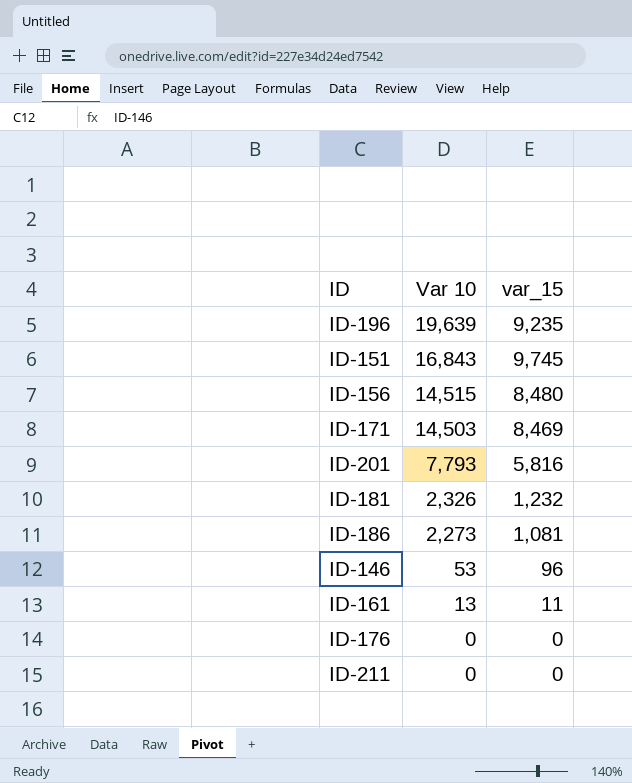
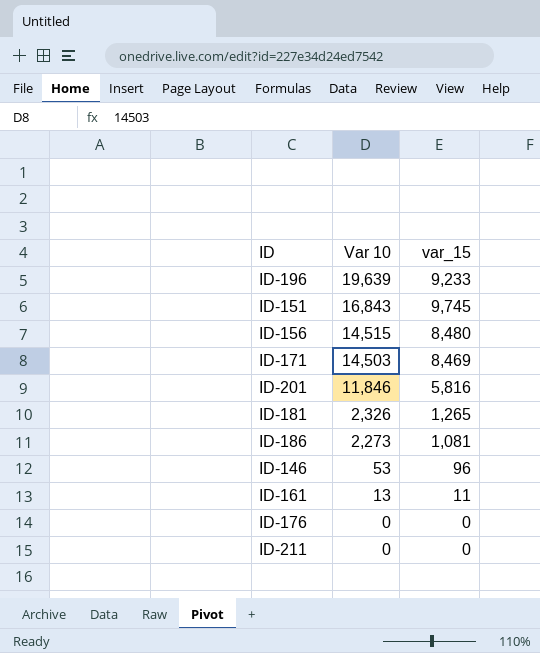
ID-196 | var_15: 9,235 -> 9,233
ID-201 | Var 10: 7,793 -> 11,846
ID-181 | var_15: 1,232 -> 1,265

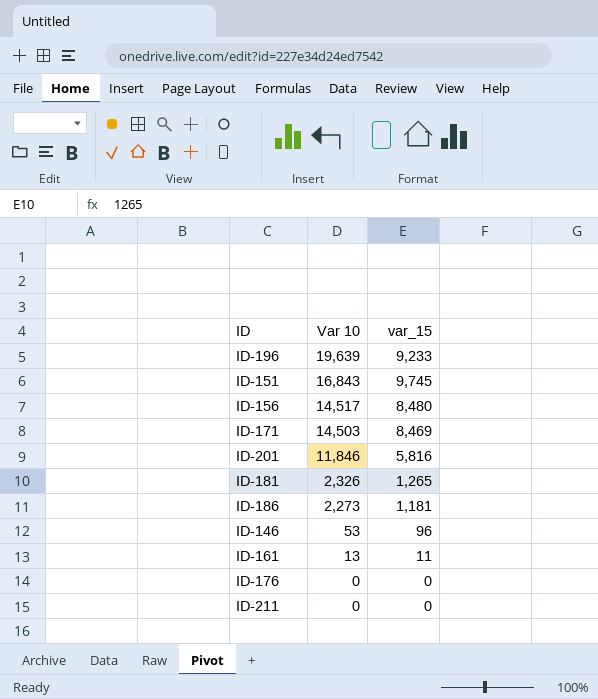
ID-156 | Var 10: 14,515 -> 14,517
ID-186 | var_15: 1,081 -> 1,181

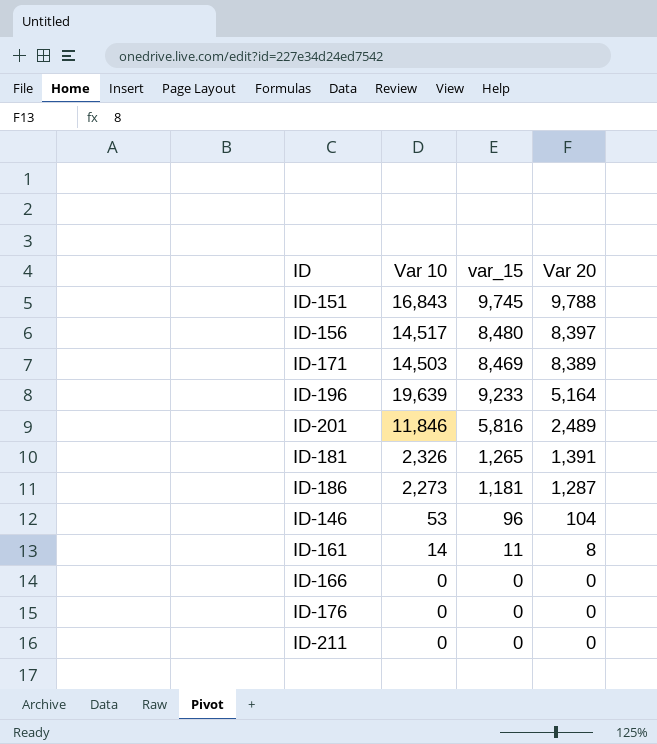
row order: Var 10 descending -> Var 20 descending
column Var 20 | position: none -> 4
ID-161 | Var 10: 13 -> 14
row ID-166: none -> 0 | 0 | 0

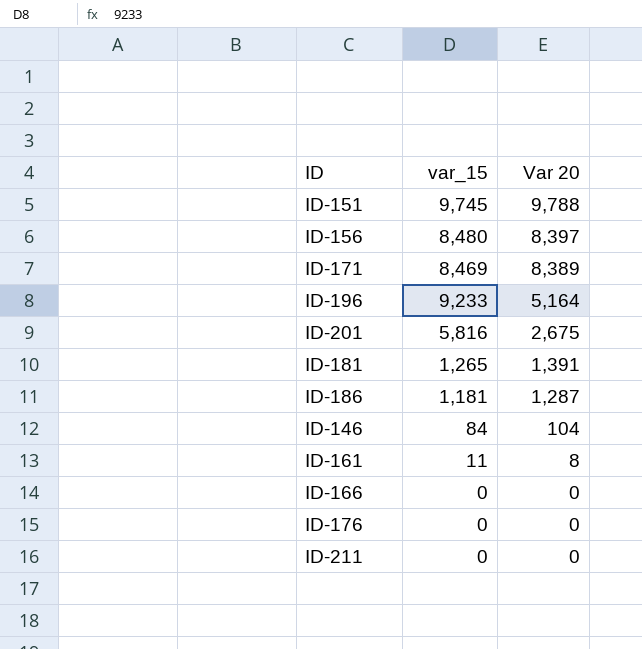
column Var 10 | position: 2 -> none
ID-201 | Var 20: 2,489 -> 2,675
ID-146 | var_15: 96 -> 84

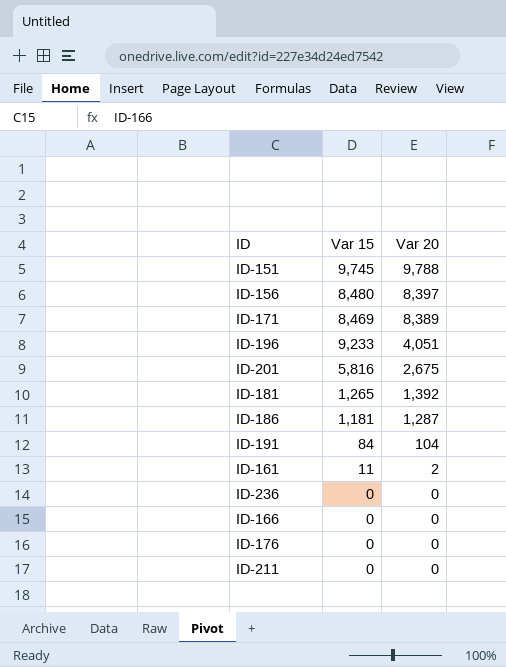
column name: var_15 -> Var 15
row ID-146: 84 | 104 -> none
ID-196 | Var 20: 5,164 -> 4,051
ID-181 | Var 20: 1,391 -> 1,392
row ID-191: none -> 84 | 104
ID-161 | Var 20: 8 -> 2
row ID-236: none -> 0 | 0

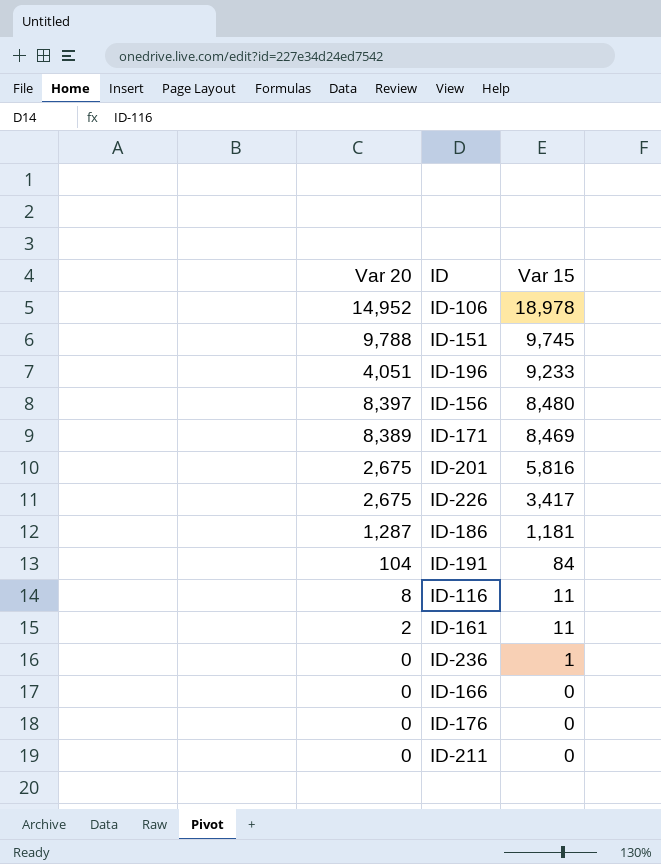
row order: Var 20 descending -> Var 15 descending
column Var 20 | position: 3 -> 1
row ID-181: 1,265 | 1,392 -> none
row ID-106: none -> 14,952 | 18,978
row ID-226: none -> 2,675 | 3,417
row ID-116: none -> 8 | 11
ID-236 | Var 15: 0 -> 1

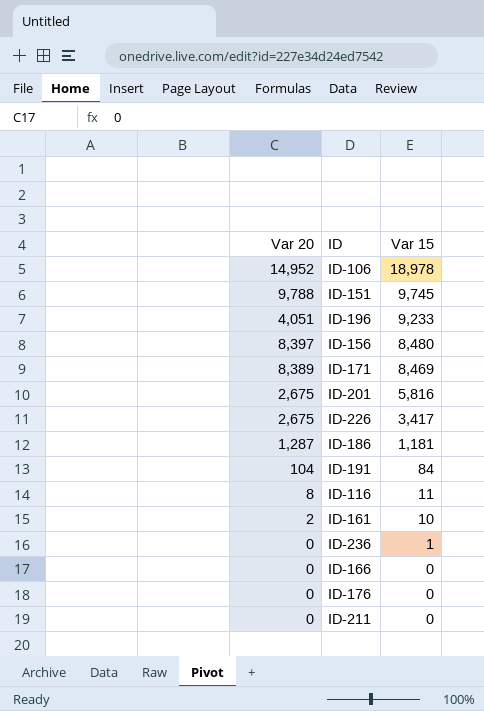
ID-161 | Var 15: 11 -> 10

